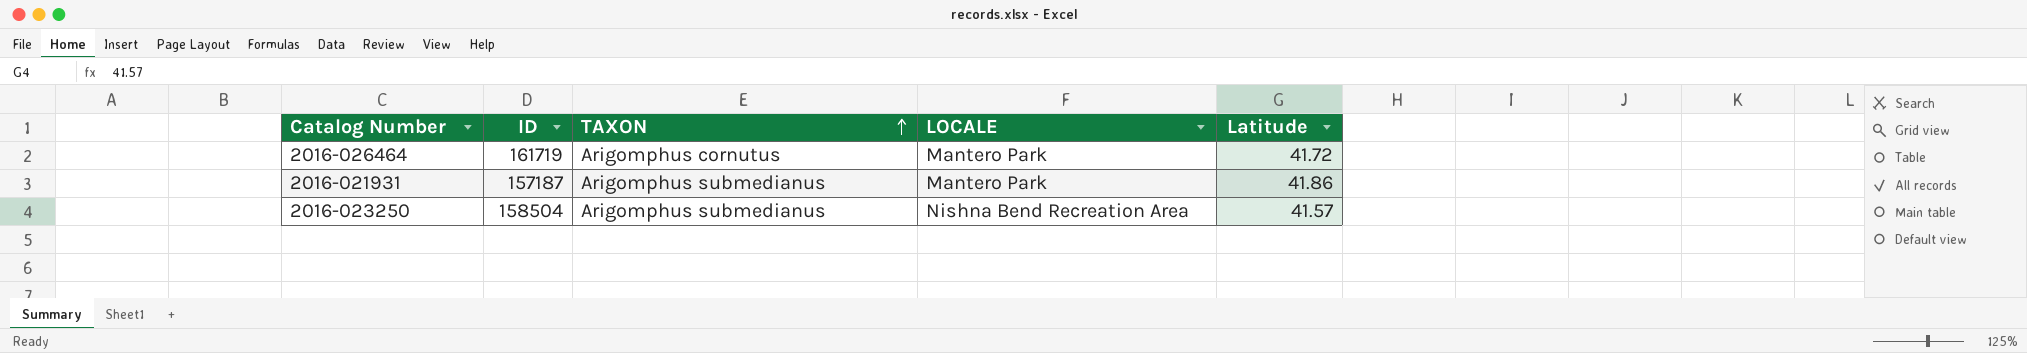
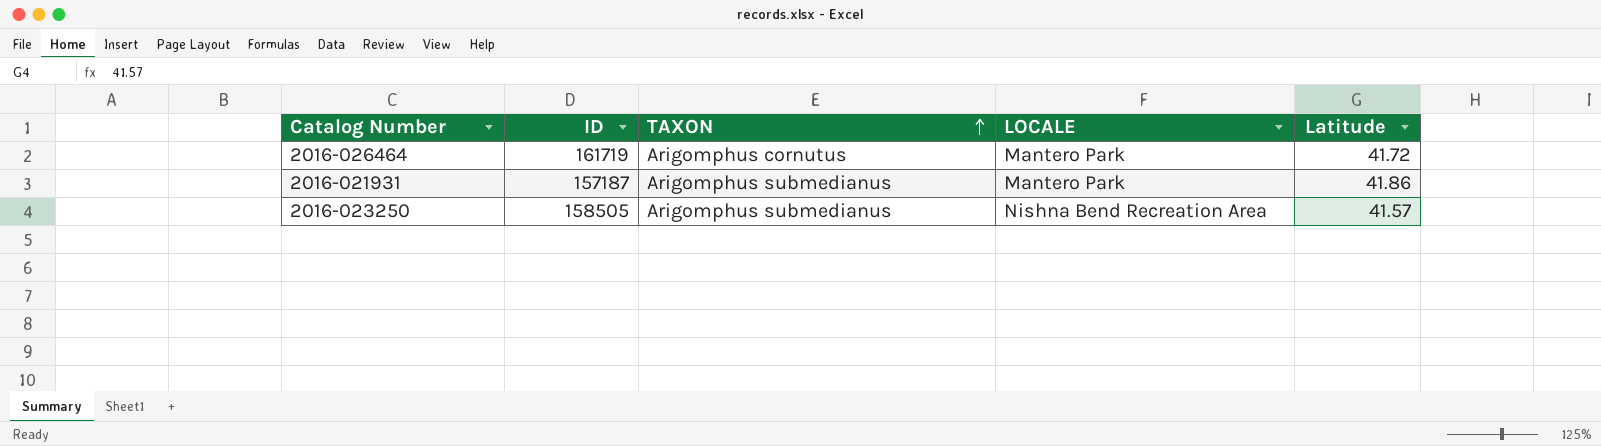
2016-023250 | ID: 158504 -> 158505

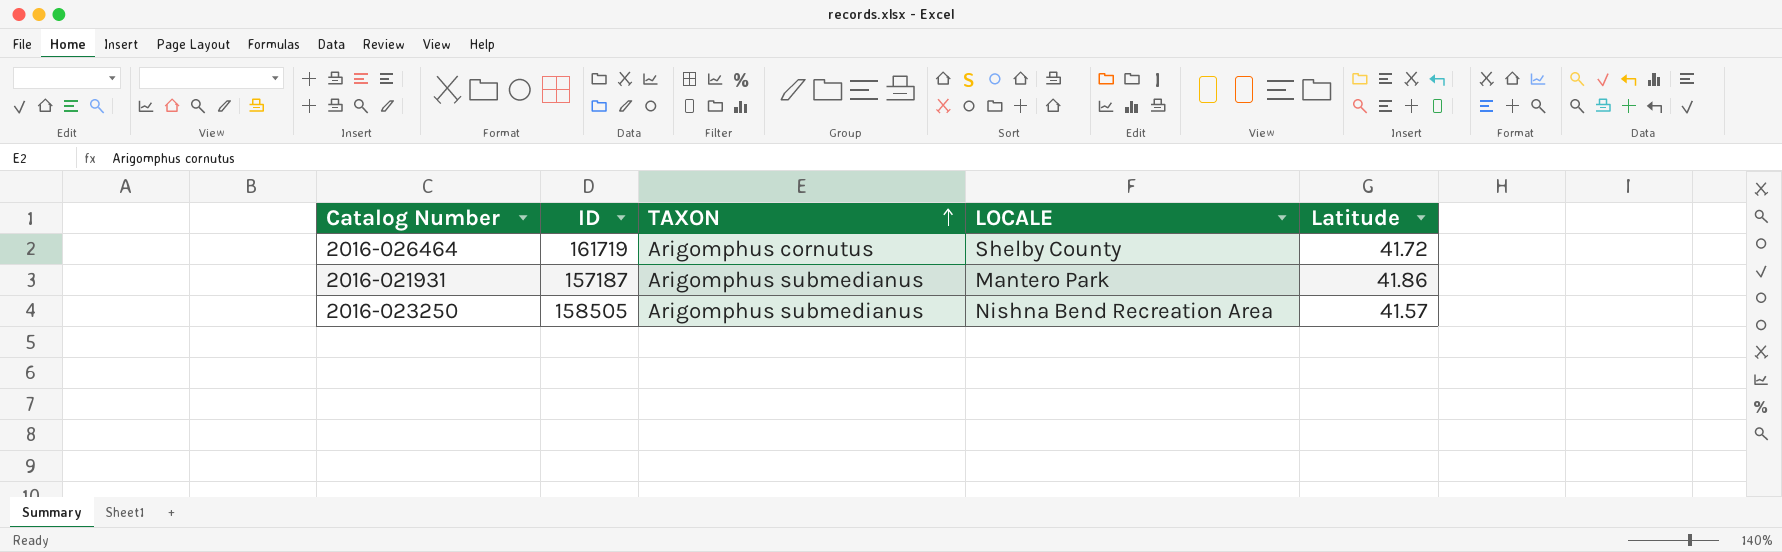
2016-026464 | LOCALE: Mantero Park -> Shelby County

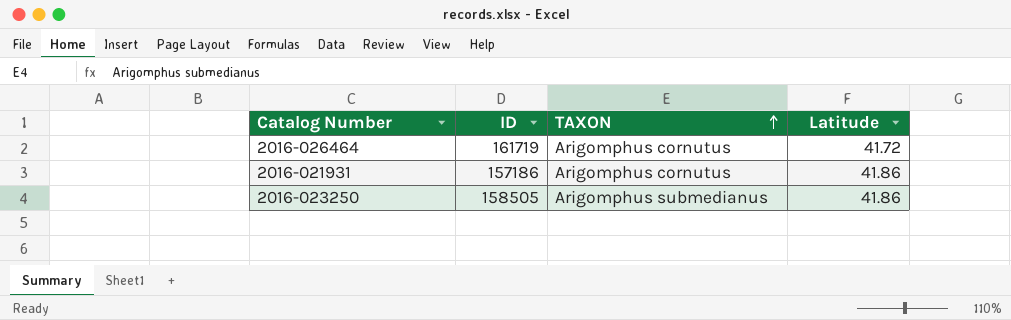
column LOCALE | position: 4 -> none
2016-021931 | ID: 157187 -> 157186
2016-021931 | TAXON: Arigomphus submedianus -> Arigomphus cornutus
2016-023250 | Latitude: 41.57 -> 41.86

